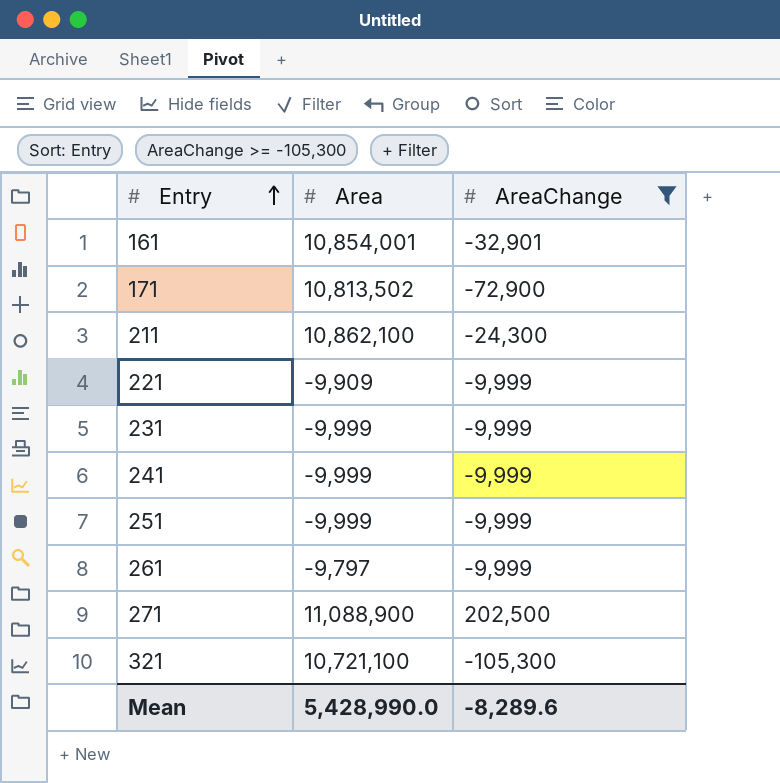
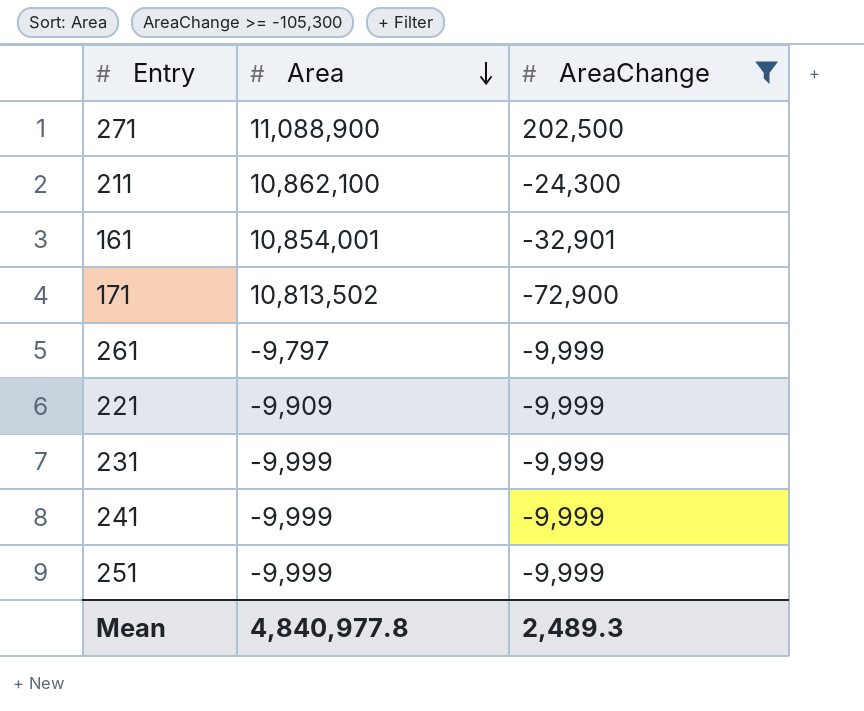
row order: Entry ascending -> Area descending
row 321: 10,721,100 | -105,300 -> none
Mean | Area: 5,428,990.0 -> 4,840,977.8
Mean | AreaChange: -8,289.6 -> 2,489.3

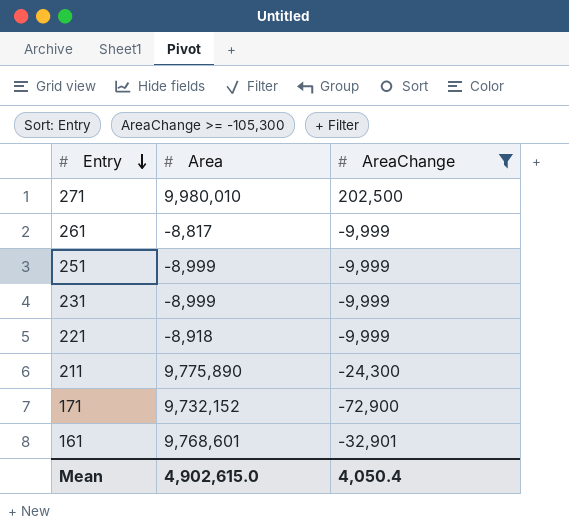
row order: Area descending -> Entry descending
row 241: -9,999 | -9,999 -> none
271 | Area: 11,088,900 -> 9,980,010
261 | Area: -9,797 -> -8,817
251 | Area: -9,999 -> -8,999
231 | Area: -9,999 -> -8,999
221 | Area: -9,909 -> -8,918
211 | Area: 10,862,100 -> 9,775,890
171 | Area: 10,813,502 -> 9,732,152
161 | Area: 10,854,001 -> 9,768,601
Mean | Area: 4,840,977.8 -> 4,902,615.0
Mean | AreaChange: 2,489.3 -> 4,050.4

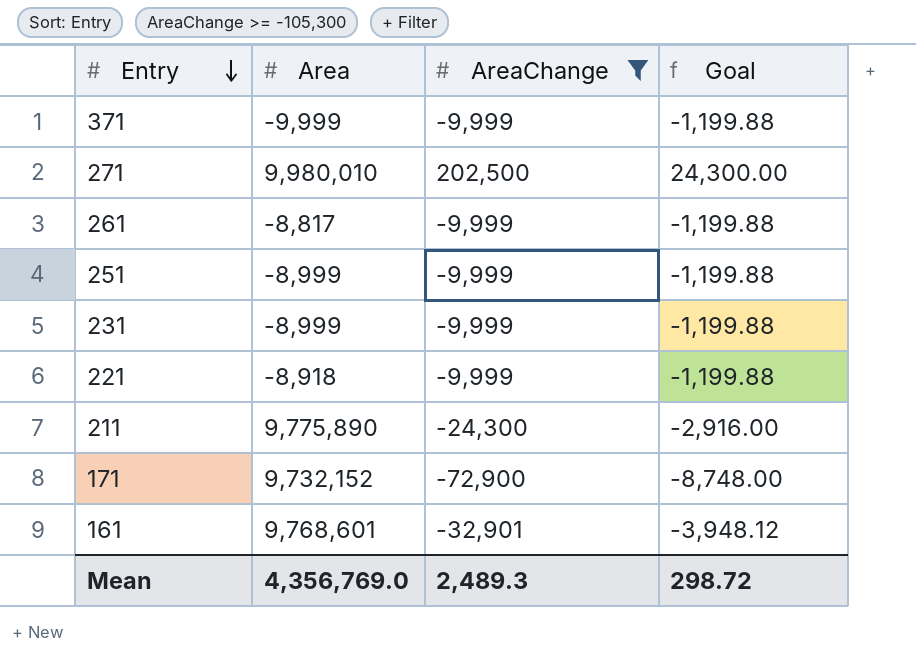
column Goal | formula: none -> [AreaChange] * 0.12
row 371: none -> -9,999 | -9,999 | -1,199.88
Mean | Area: 4,902,615.0 -> 4,356,769.0
Mean | AreaChange: 4,050.4 -> 2,489.3

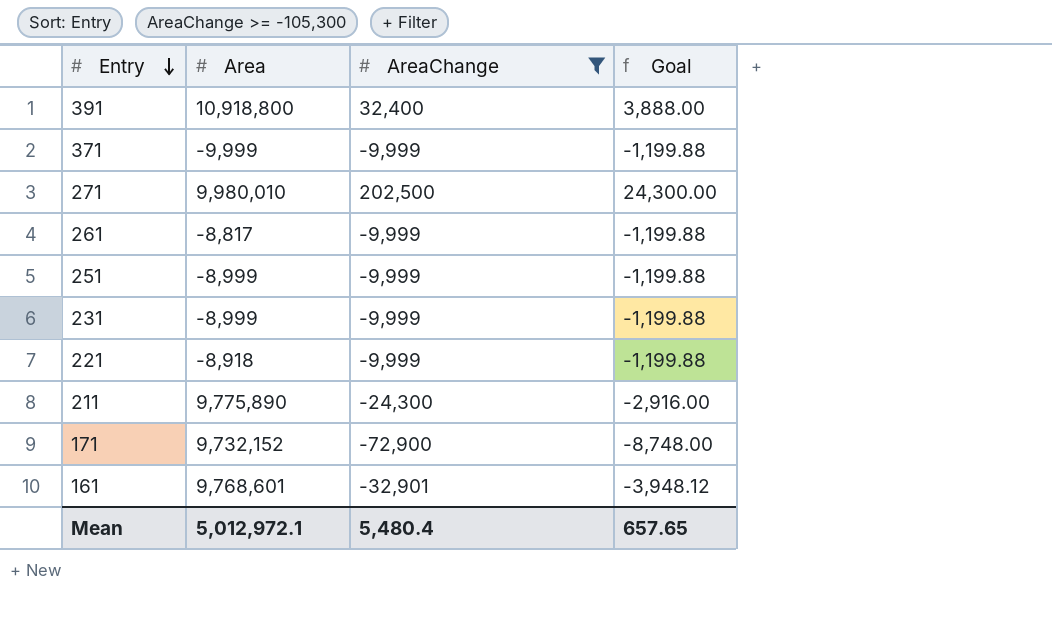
row 391: none -> 10,918,800 | 32,400 | 3,888.00
Mean | Area: 4,356,769.0 -> 5,012,972.1
Mean | AreaChange: 2,489.3 -> 5,480.4
Mean | Goal: 298.72 -> 657.65

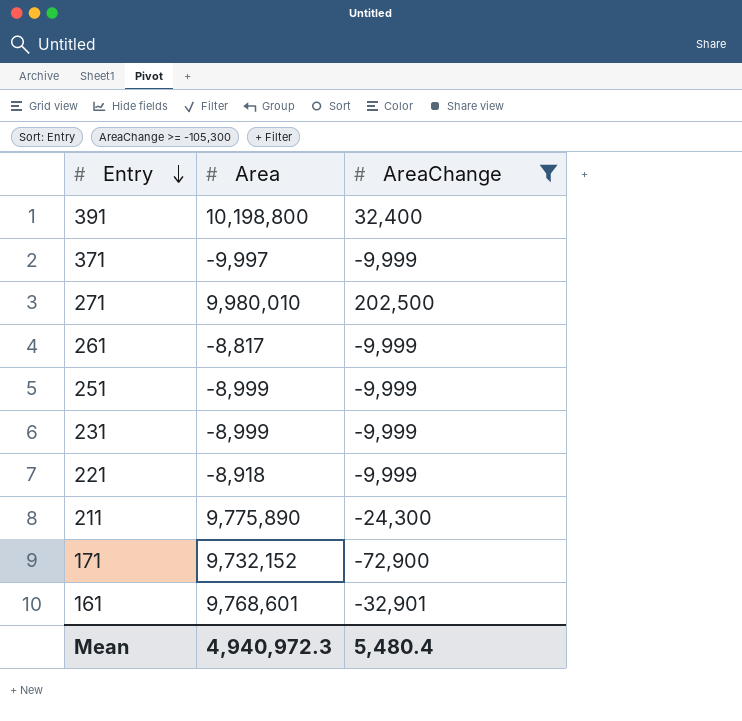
column Goal | formula: [AreaChange] * 0.12 -> none
391 | Area: 10,918,800 -> 10,198,800
371 | Area: -9,999 -> -9,997
Mean | Area: 5,012,972.1 -> 4,940,972.3

